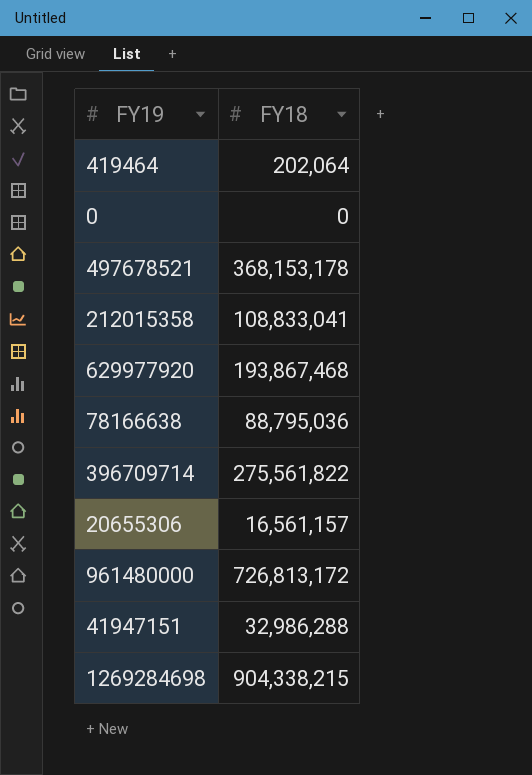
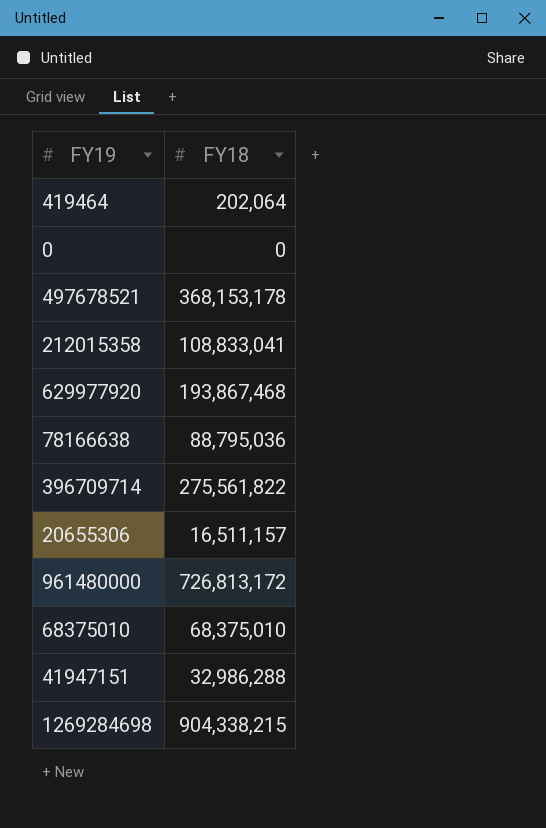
20655306 | FY18: 16,561,157 -> 16,511,157
row 68375010: none -> 68,375,010

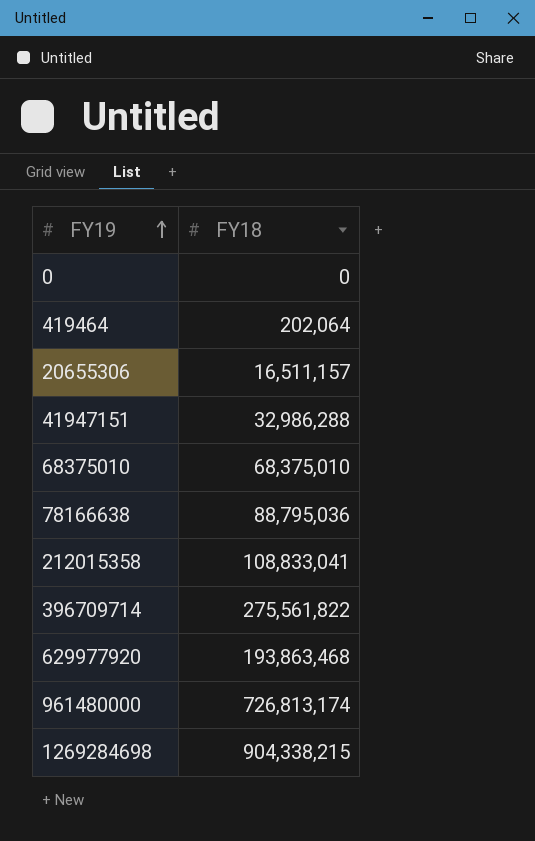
row order: none -> FY19 ascending
row 497678521: 368,153,178 -> none
629977920 | FY18: 193,867,468 -> 193,863,468
961480000 | FY18: 726,813,172 -> 726,813,174

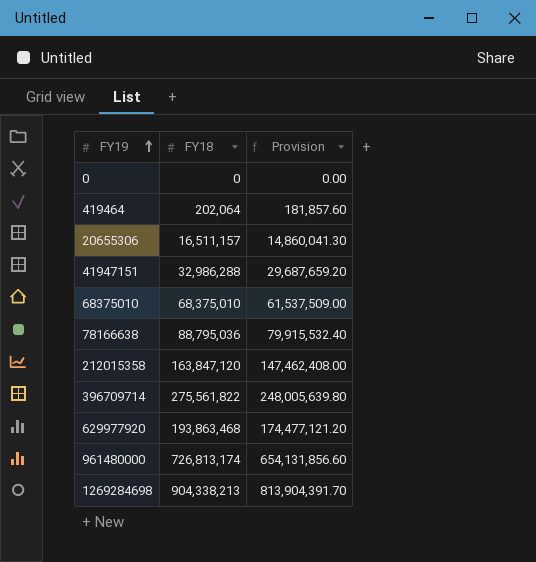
column Provision | formula: none -> [FY18] * 0.9
212015358 | FY18: 108,833,041 -> 163,847,120
1269284698 | FY18: 904,338,215 -> 904,338,213

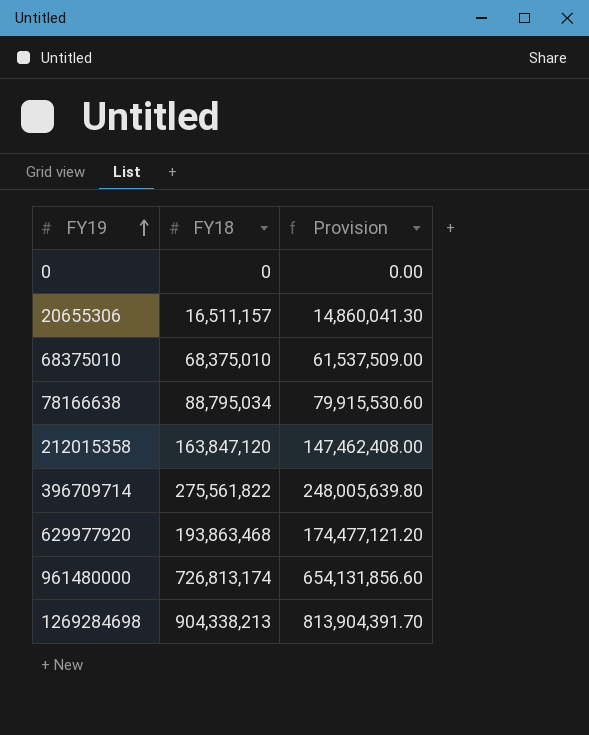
row 419464: 202,064 | 181,857.60 -> none
row 41947151: 32,986,288 | 29,687,659.20 -> none
78166638 | FY18: 88,795,036 -> 88,795,034
78166638 | Provision: 79,915,532.40 -> 79,915,530.60

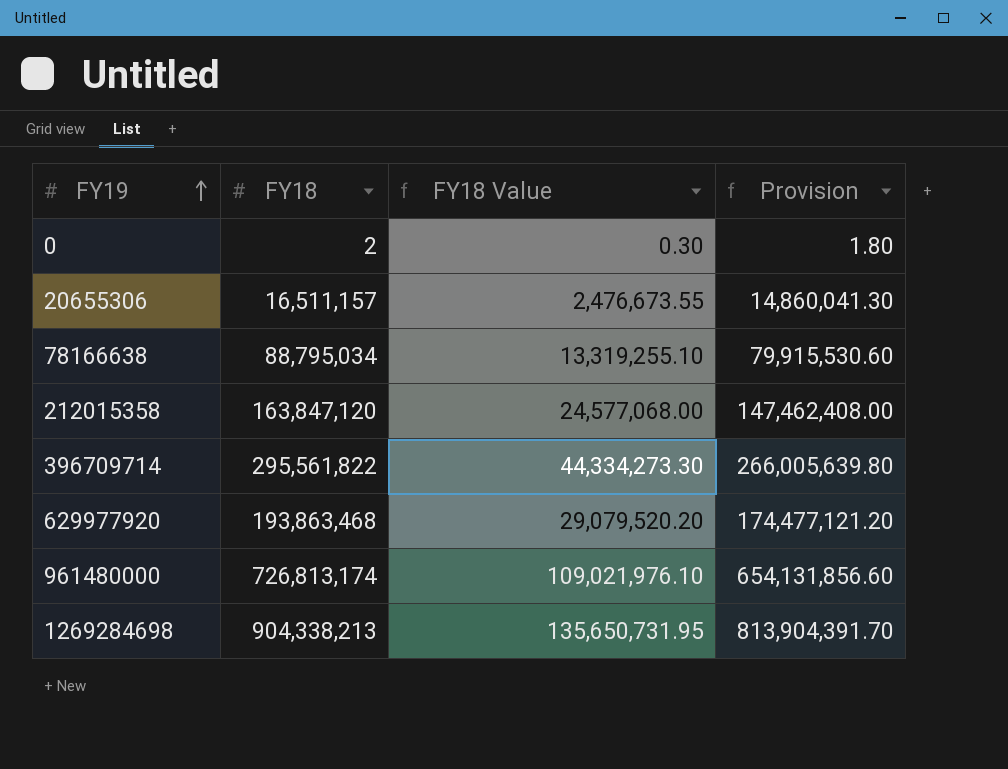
column FY18 Value | formula: none -> [FY18] * 0.15
row 68375010: 68,375,010 | 61,537,509.00 -> none
0 | FY18: 0 -> 2
0 | Provision: 0.00 -> 1.80
396709714 | FY18: 275,561,822 -> 295,561,822
396709714 | Provision: 248,005,639.80 -> 266,005,639.80

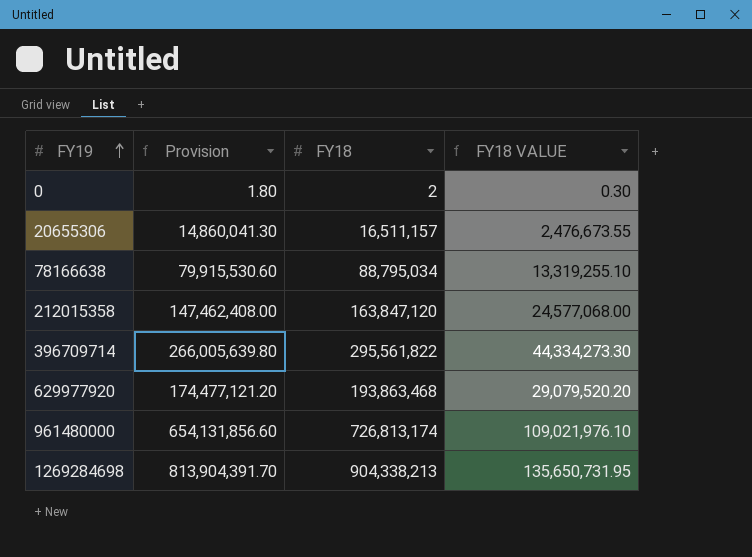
column Provision | position: 4 -> 2
column name: FY18 Value -> FY18 VALUE

